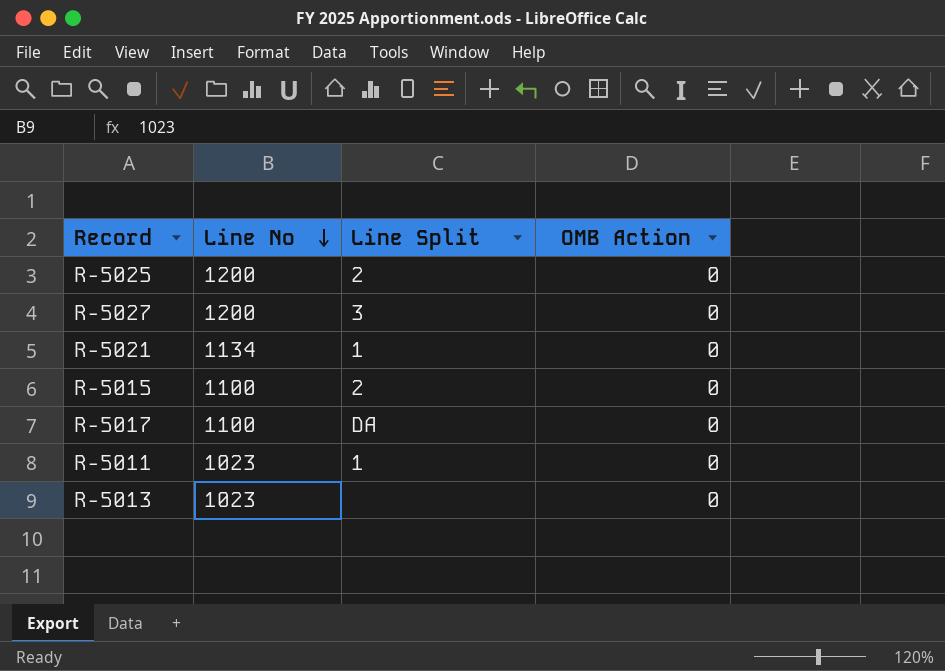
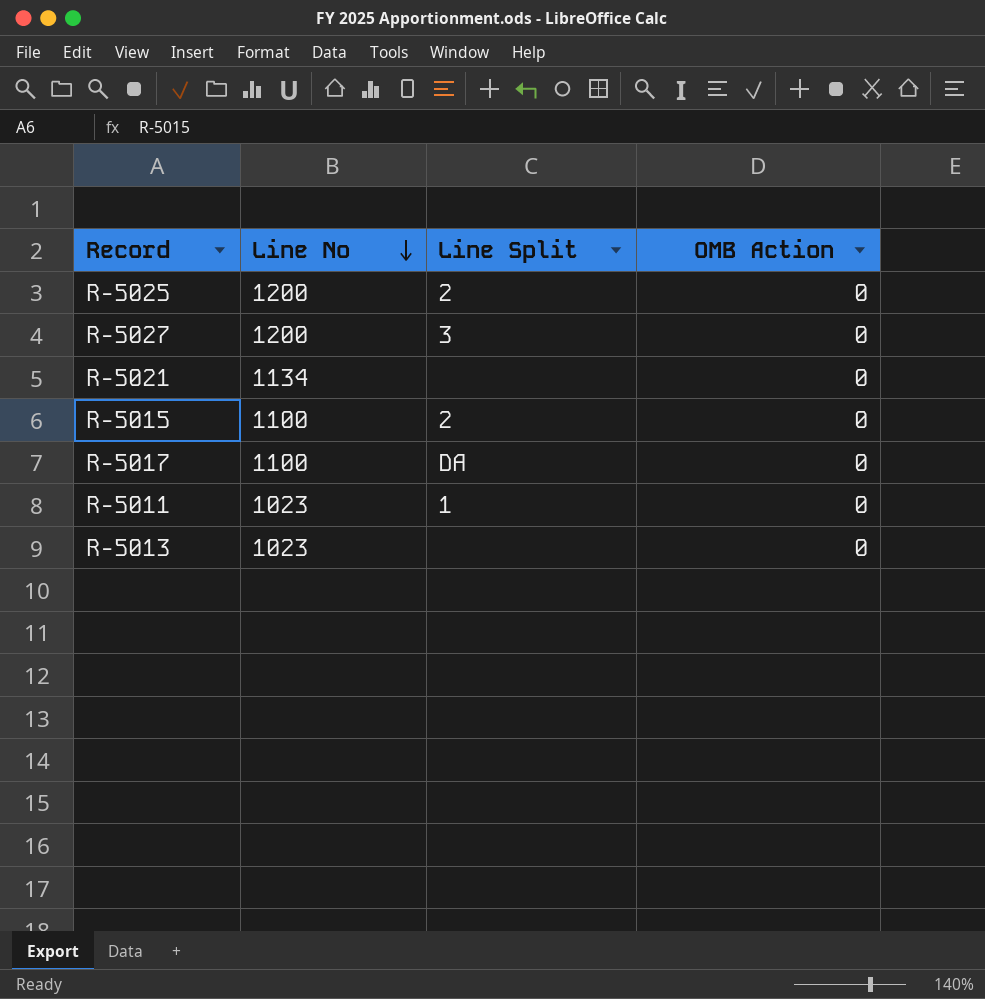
R-5021 | Line Split: 1 -> none

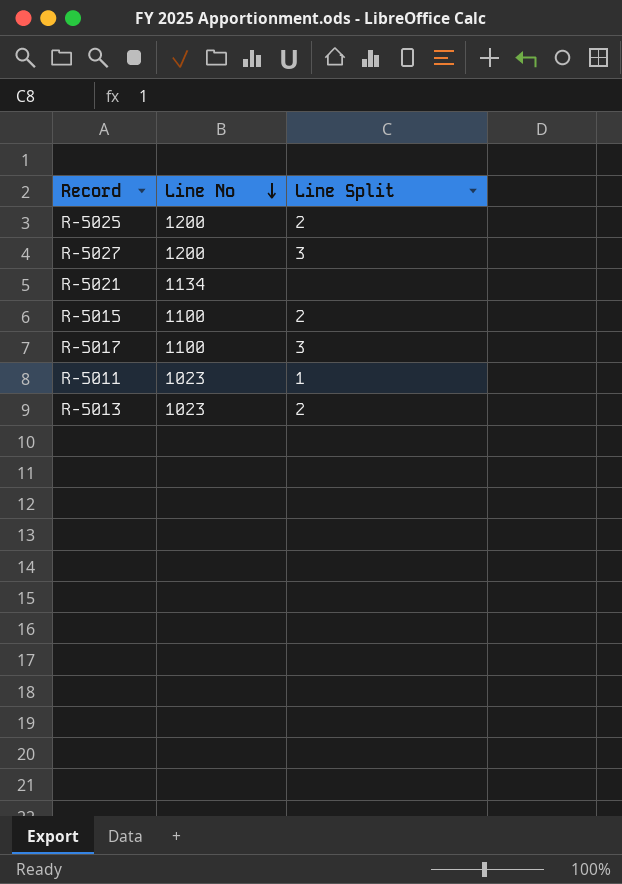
column OMB Action | position: 4 -> none
R-5017 | Line Split: DA -> 3
R-5013 | Line Split: none -> 2

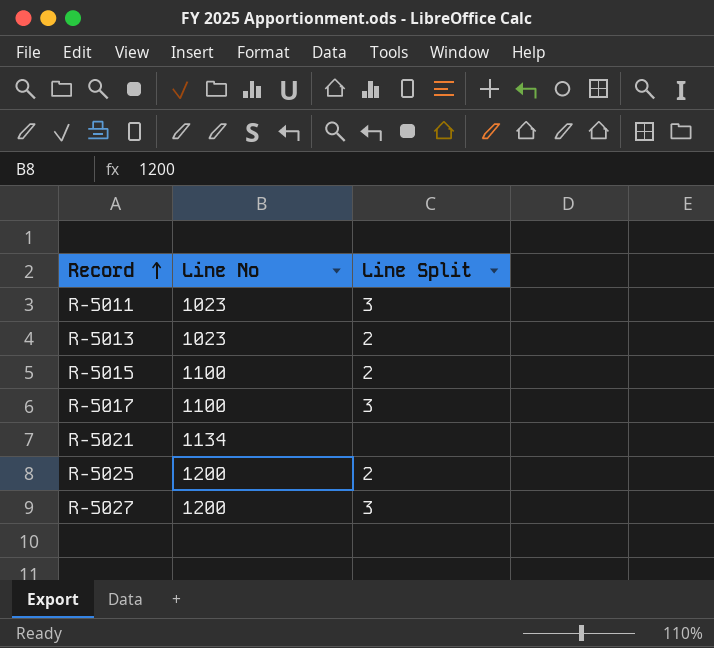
row order: Line No descending -> Record ascending
R-5011 | Line Split: 1 -> 3

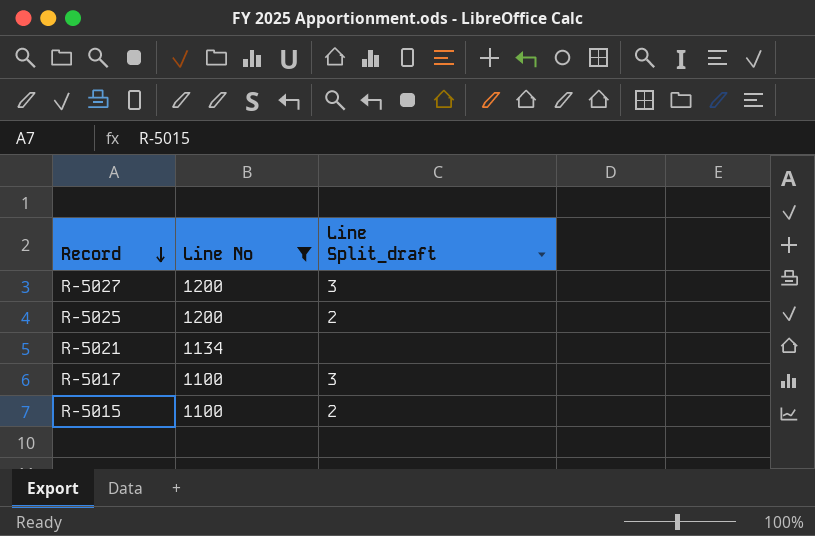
filter: none -> Line No != 1023
row order: Record ascending -> Record descending
column name: Line Split -> Line Split_draft

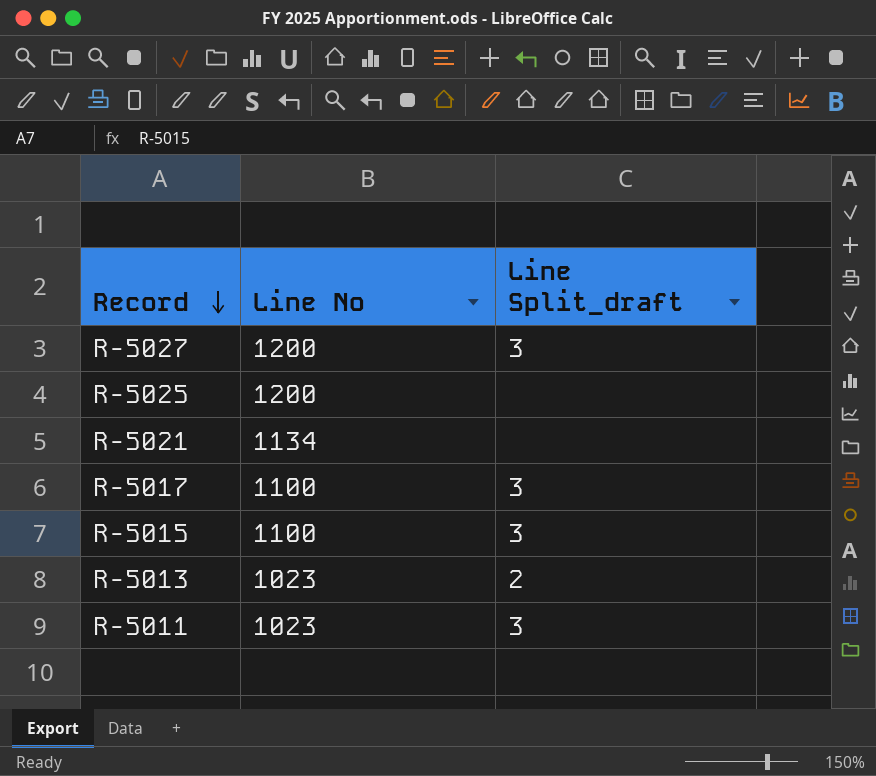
filter: Line No != 1023 -> none
R-5025 | Line Split_draft: 2 -> none
R-5015 | Line Split_draft: 2 -> 3

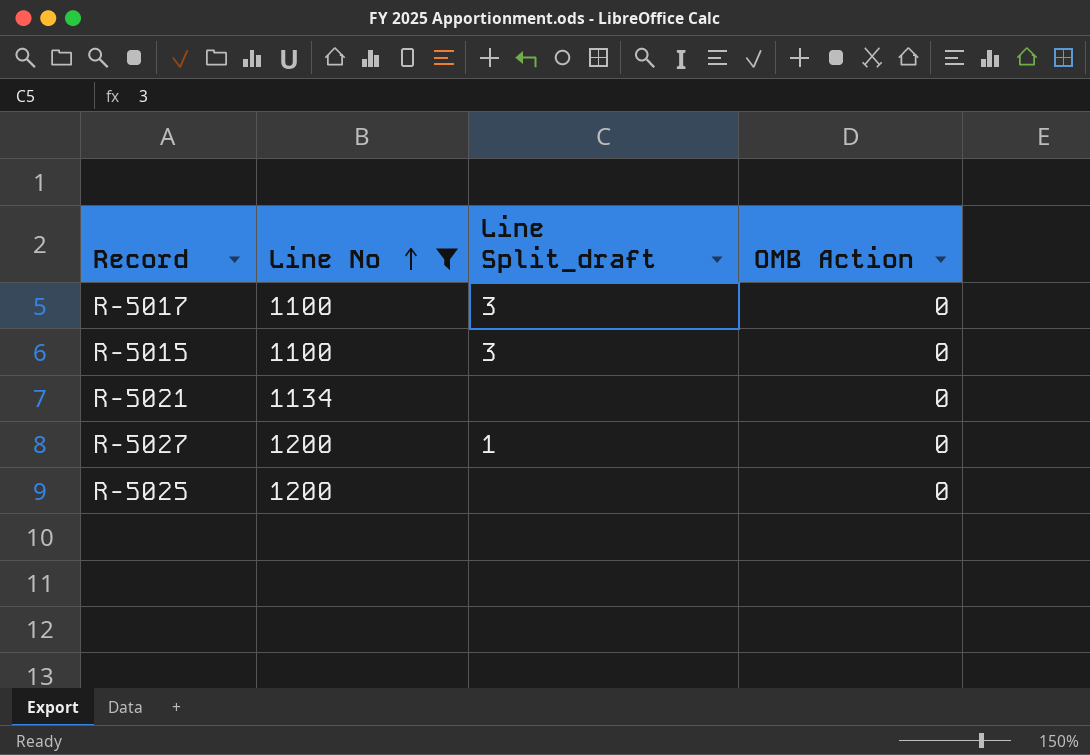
filter: none -> Line No != 1023
row order: Record descending -> Line No ascending
column OMB Action | position: none -> 4
R-5027 | Line Split_draft: 3 -> 1

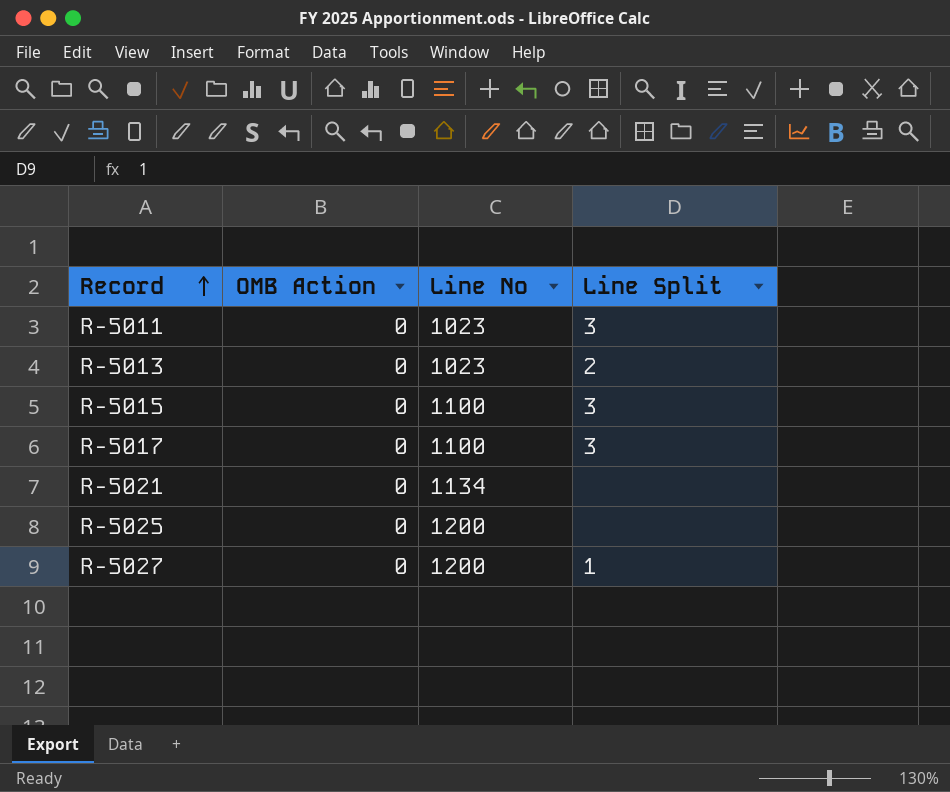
filter: Line No != 1023 -> none
row order: Line No ascending -> Record ascending
column OMB Action | position: 4 -> 2
column name: Line Split_draft -> Line Split

